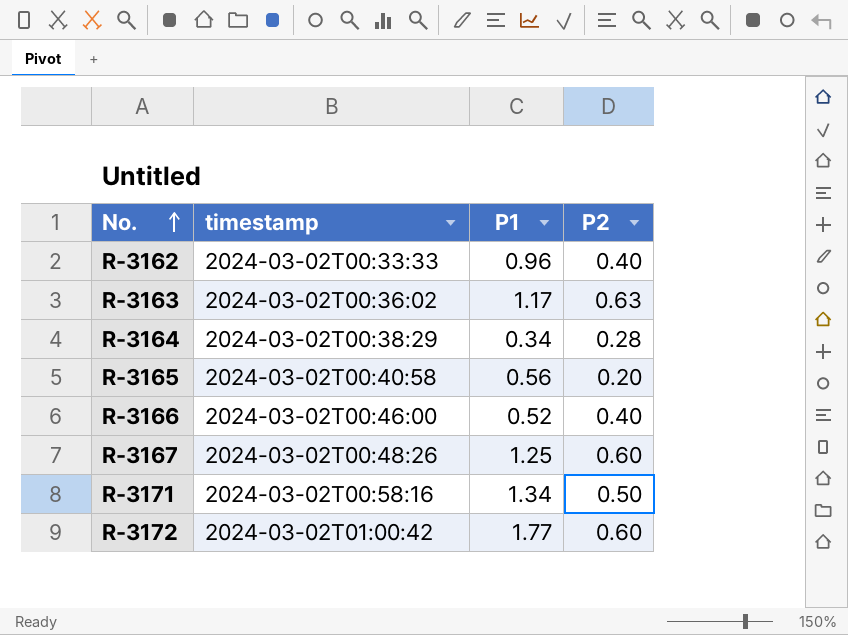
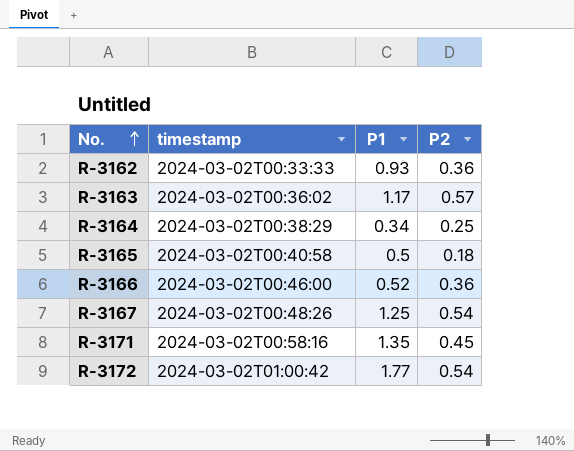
R-3162 | P1: 0.96 -> 0.93
R-3162 | P2: 0.40 -> 0.36
R-3163 | P2: 0.63 -> 0.57
R-3164 | P2: 0.28 -> 0.25
R-3165 | P1: 0.56 -> 0.5
R-3165 | P2: 0.20 -> 0.18
R-3166 | P2: 0.40 -> 0.36
R-3167 | P2: 0.60 -> 0.54
R-3171 | P1: 1.34 -> 1.35
R-3171 | P2: 0.50 -> 0.45
R-3172 | P2: 0.60 -> 0.54

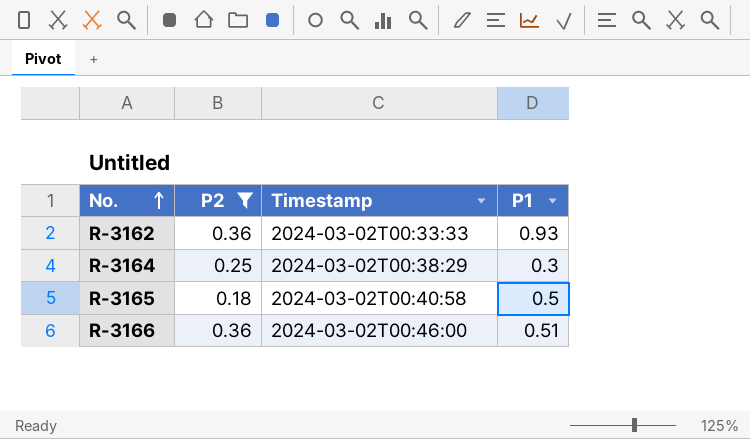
filter: none -> P2 <= 0.36
column P2 | position: 4 -> 2
column name: timestamp -> Timestamp
R-3164 | P1: 0.34 -> 0.3
R-3166 | P1: 0.52 -> 0.51

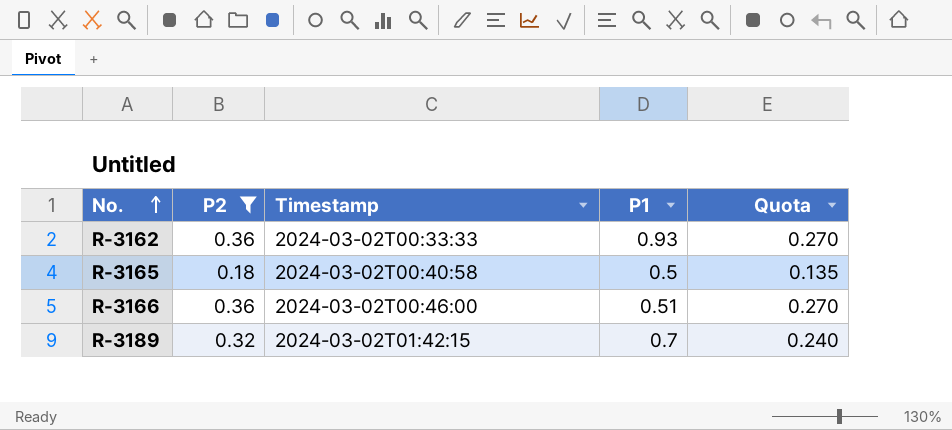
column Quota | formula: none -> [P2] * 0.75
row R-3164: 0.25 | 2024-03-02T00:38:29 | 0.3 -> none
row R-3189: none -> 0.32 | 2024-03-02T01:42:15 | 0.7 | 0.240

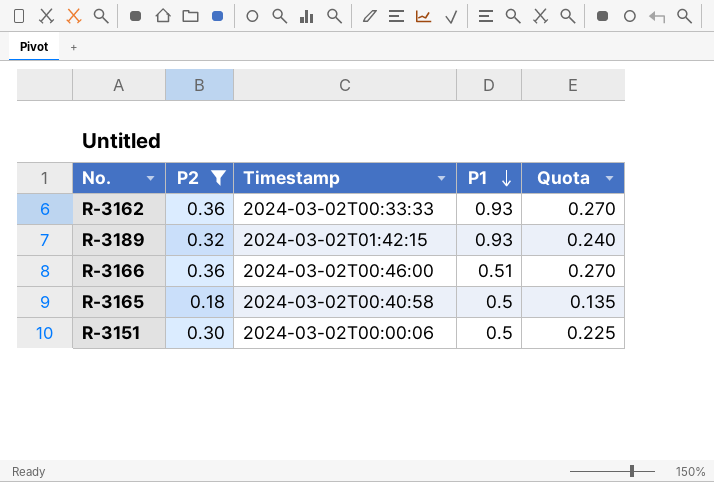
row order: No. ascending -> P1 descending
R-3189 | P1: 0.7 -> 0.93
row R-3151: none -> 0.30 | 2024-03-02T00:00:06 | 0.5 | 0.225

